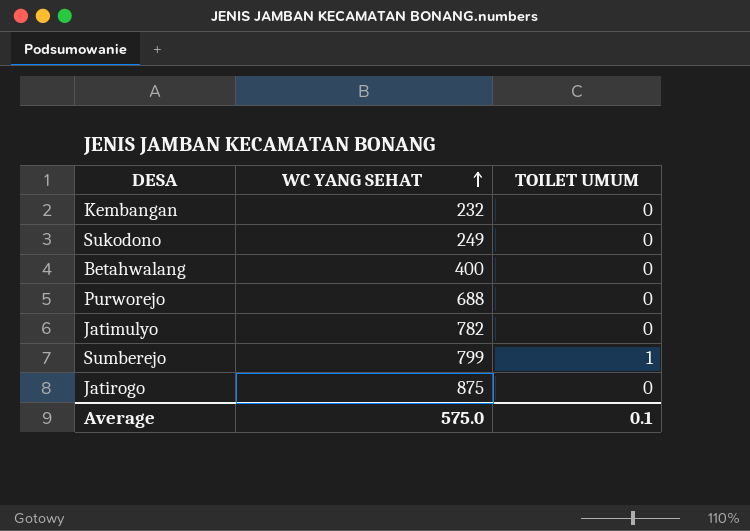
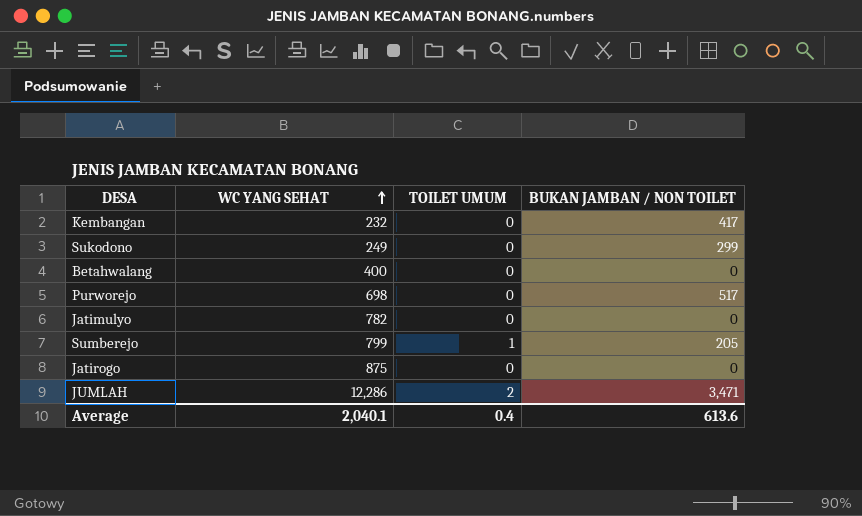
column BUKAN JAMBAN / NON TOILET | position: none -> 4
Purworejo | WC YANG SEHAT: 688 -> 698
row JUMLAH: none -> 12,286 | 2 | 3,471
Average | WC YANG SEHAT: 575.0 -> 2,040.1
Average | TOILET UMUM: 0.1 -> 0.4

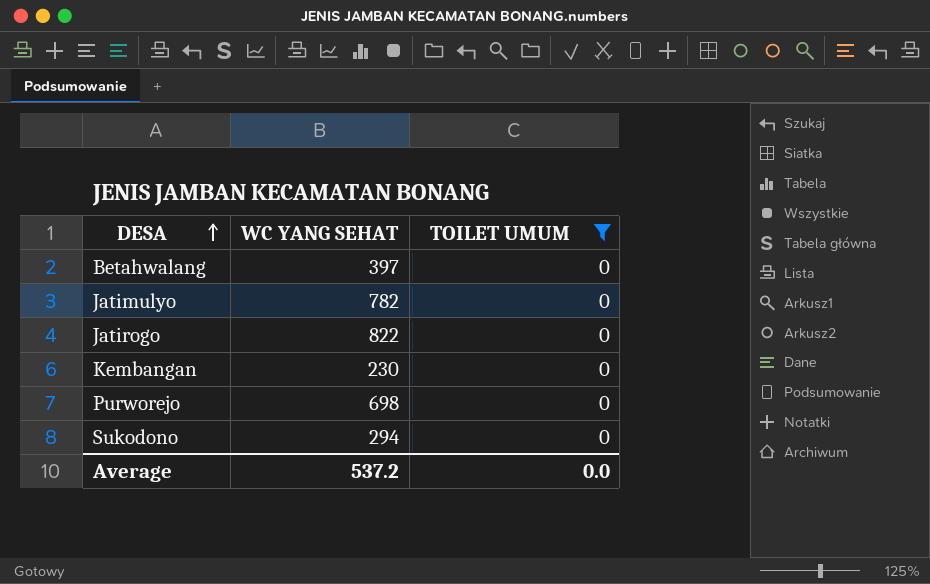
filter: none -> TOILET UMUM = 0
row order: WC YANG SEHAT ascending -> DESA ascending
column BUKAN JAMBAN / NON TOILET | position: 4 -> none
Betahwalang | WC YANG SEHAT: 400 -> 397
Jatirogo | WC YANG SEHAT: 875 -> 822
Kembangan | WC YANG SEHAT: 232 -> 230
Sukodono | WC YANG SEHAT: 249 -> 294
Average | WC YANG SEHAT: 2,040.1 -> 537.2
Average | TOILET UMUM: 0.4 -> 0.0

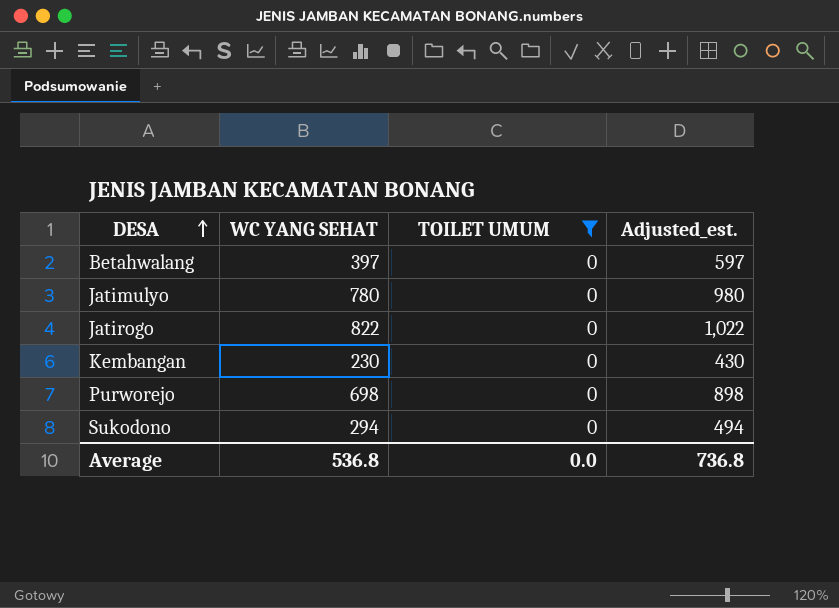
column Adjusted_est. | formula: none -> [WC YANG SEHAT] + 200
Jatimulyo | WC YANG SEHAT: 782 -> 780
Average | WC YANG SEHAT: 537.2 -> 536.8

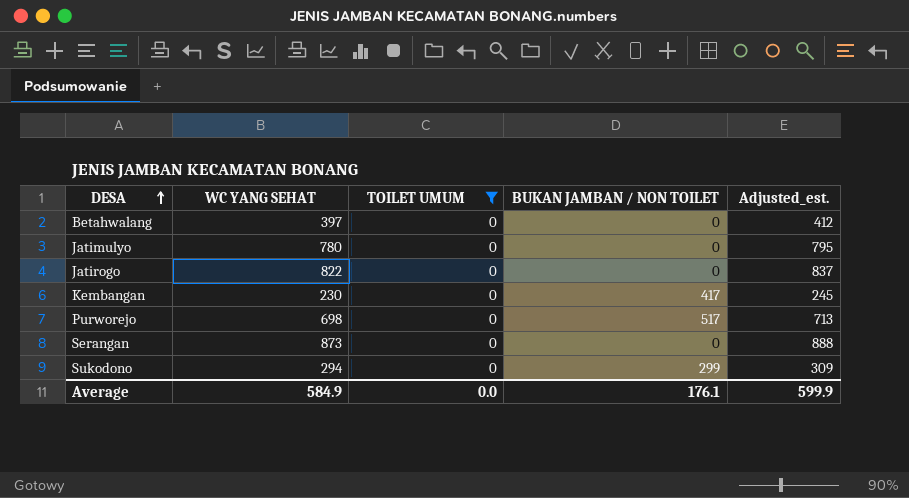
column BUKAN JAMBAN / NON TOILET | position: none -> 4
column Adjusted_est. | formula: [WC YANG SEHAT] + 200 -> [WC YANG SEHAT] + 15
row Serangan: none -> 873 | 0 | 0 | 888
Average | WC YANG SEHAT: 536.8 -> 584.9
Average | Adjusted_est.: 736.8 -> 599.9

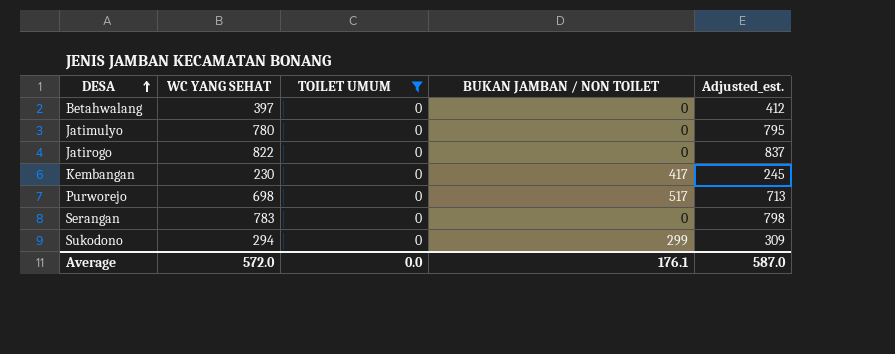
Serangan | WC YANG SEHAT: 873 -> 783
Serangan | Adjusted_est.: 888 -> 798
Average | WC YANG SEHAT: 584.9 -> 572.0
Average | Adjusted_est.: 599.9 -> 587.0

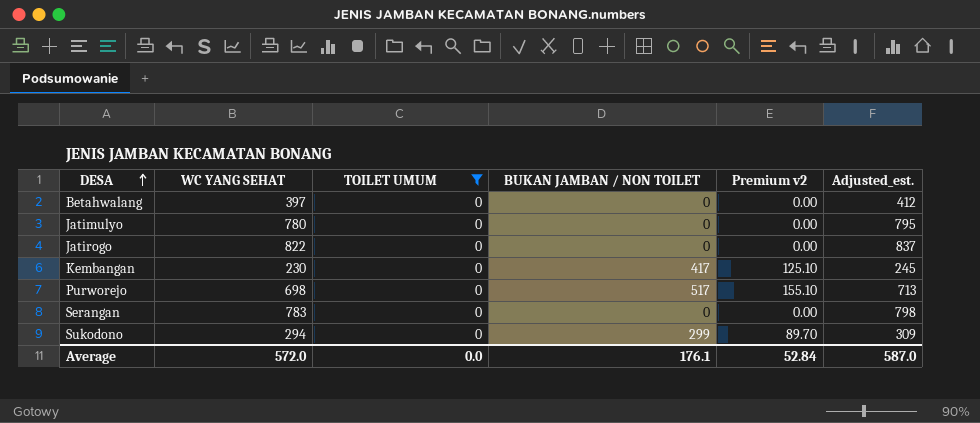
column Premium v2 | formula: none -> [BUKAN JAMBAN / NON TOILET] * 0.3

